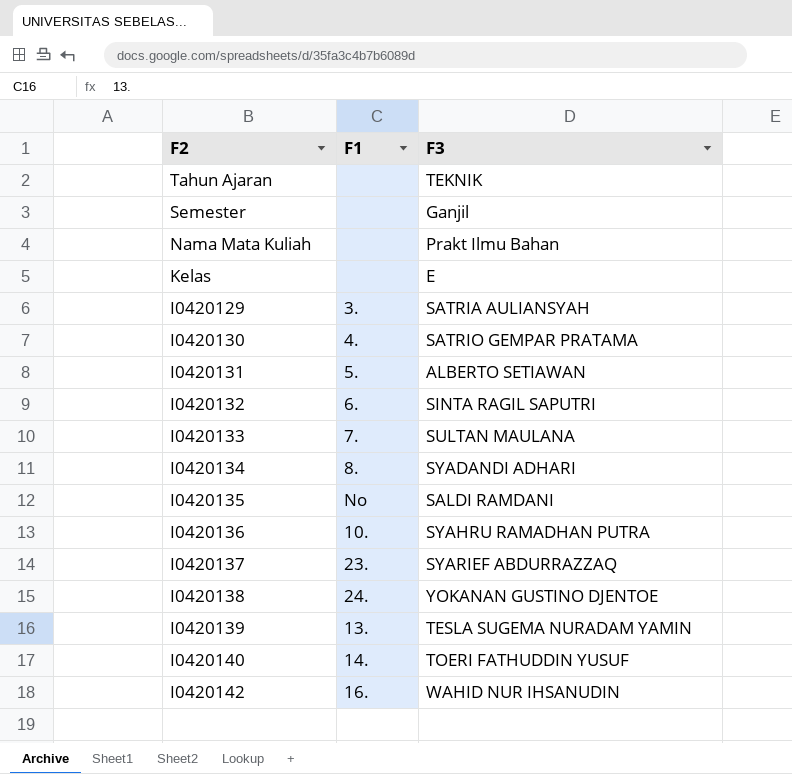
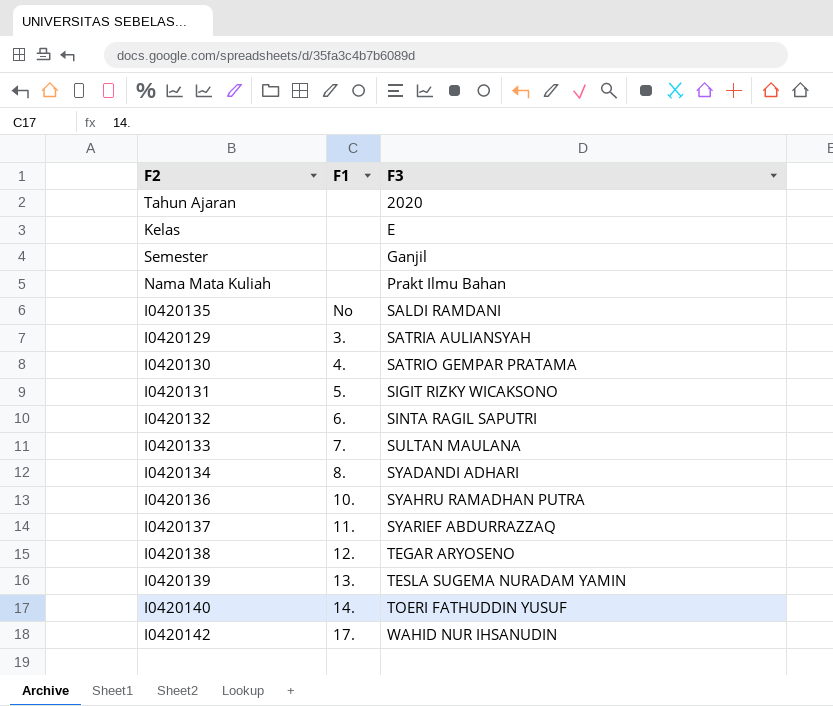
row order: none -> F3 ascending
Tahun Ajaran | F3: TEKNIK -> 2020
I0420131 | F3: ALBERTO SETIAWAN -> SIGIT RIZKY WICAKSONO
I0420137 | F1: 23. -> 11.
I0420138 | F1: 24. -> 12.
I0420138 | F3: YOKANAN GUSTINO DJENTOE -> TEGAR ARYOSENO
I0420142 | F1: 16. -> 17.

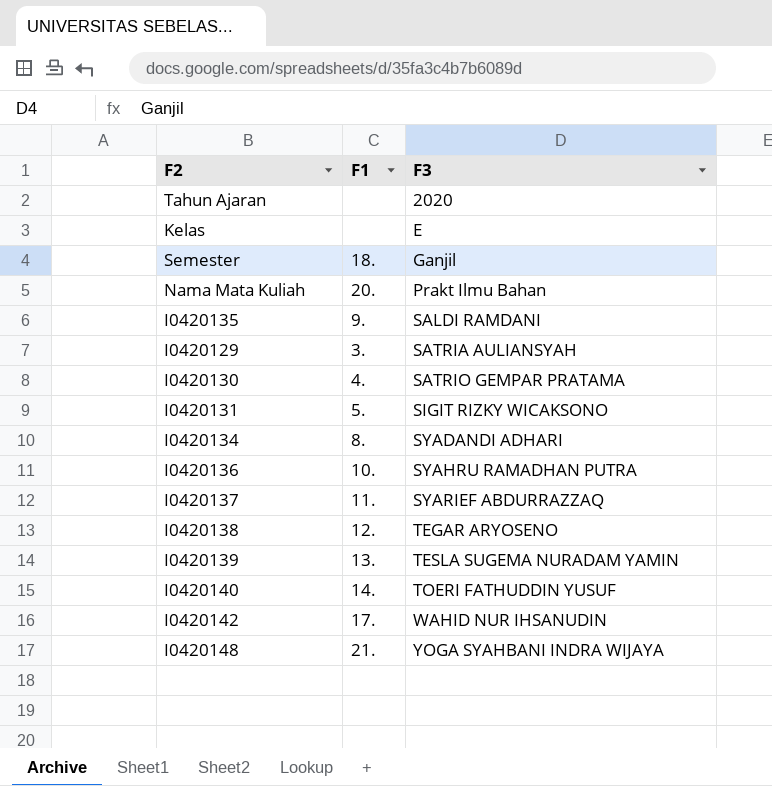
row I0420132: 6. | SINTA RAGIL SAPUTRI -> none
row I0420133: 7. | SULTAN MAULANA -> none
Semester | F1: none -> 18.
Nama Mata Kuliah | F1: none -> 20.
I0420135 | F1: No -> 9.
row I0420148: none -> 21. | YOGA SYAHBANI INDRA WIJAYA

